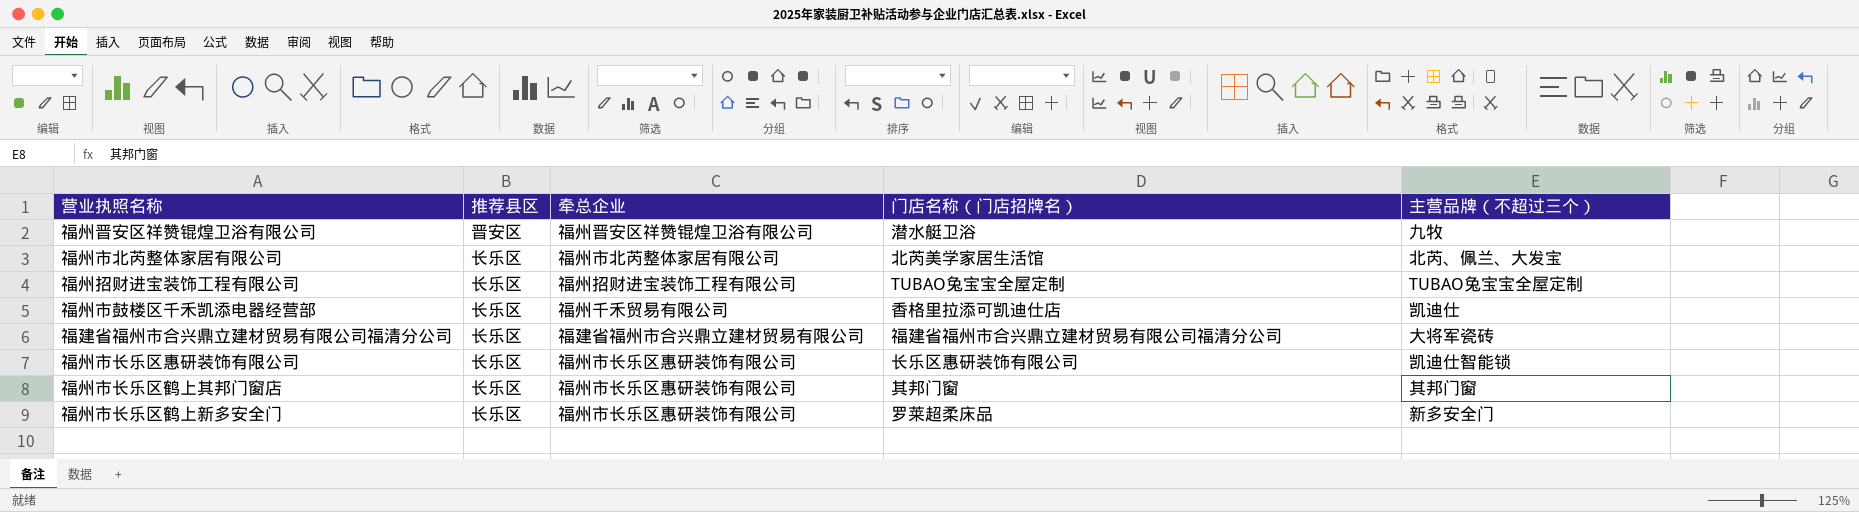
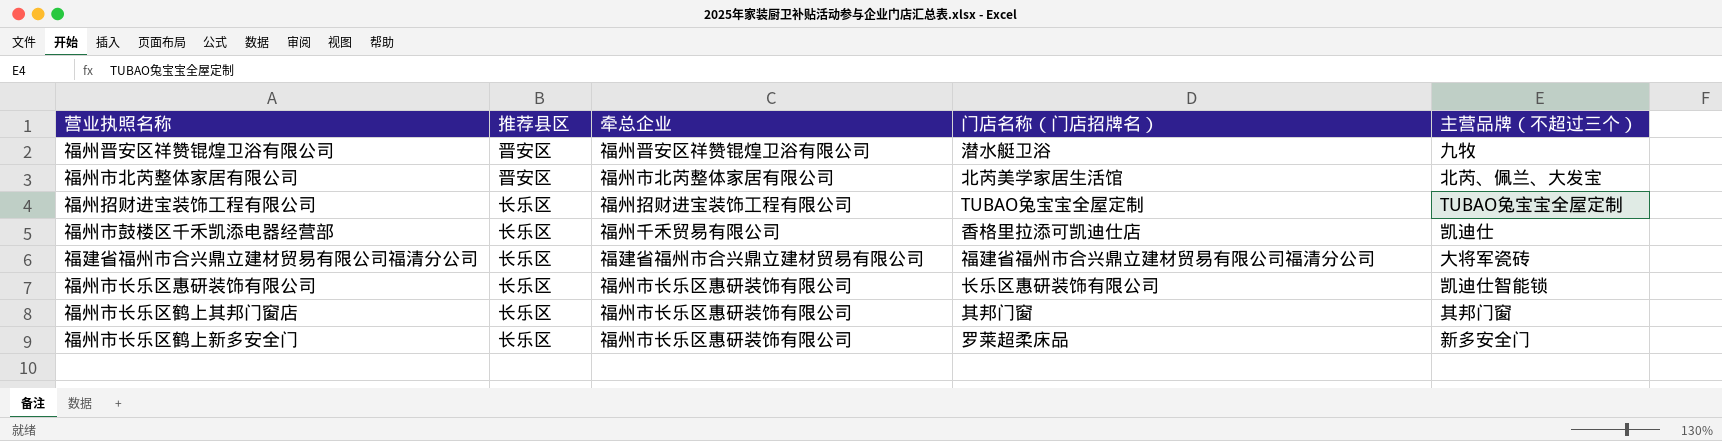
福州市北芮整体家居有限公司 | 推荐县区: 长乐区 -> 晋安区

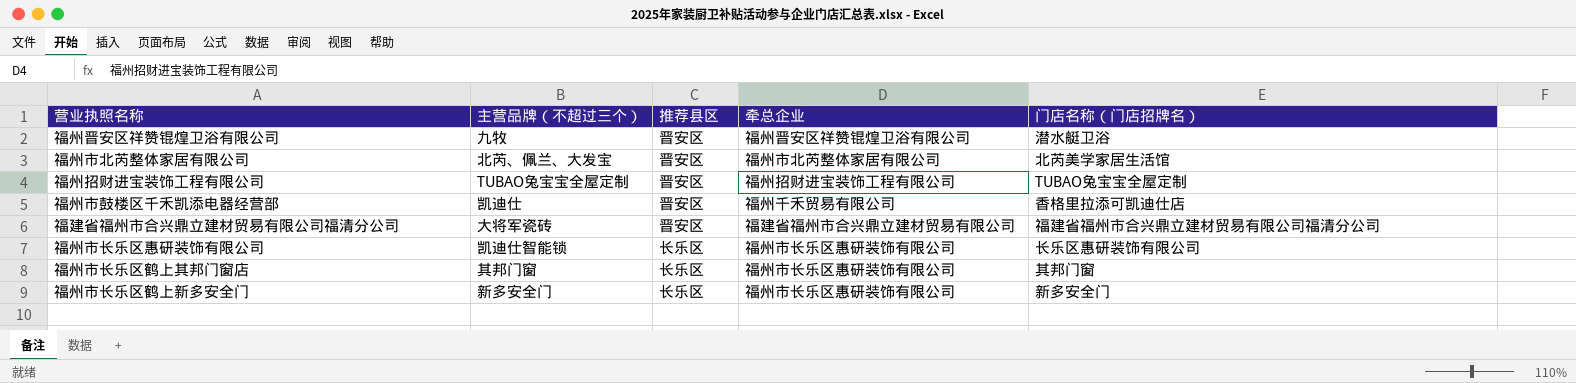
column 主营品牌（不超过三个） | position: 5 -> 2
福州招财进宝装饰工程有限公司 | 推荐县区: 长乐区 -> 晋安区
福州市鼓楼区千禾凯添电器经营部 | 推荐县区: 长乐区 -> 晋安区
福建省福州市合兴鼎立建材贸易有限公司福清分公司 | 推荐县区: 长乐区 -> 晋安区
福州市长乐区鹤上新多安全门 | 门店名称（门店招牌名）: 罗莱超柔床品 -> 新多安全门

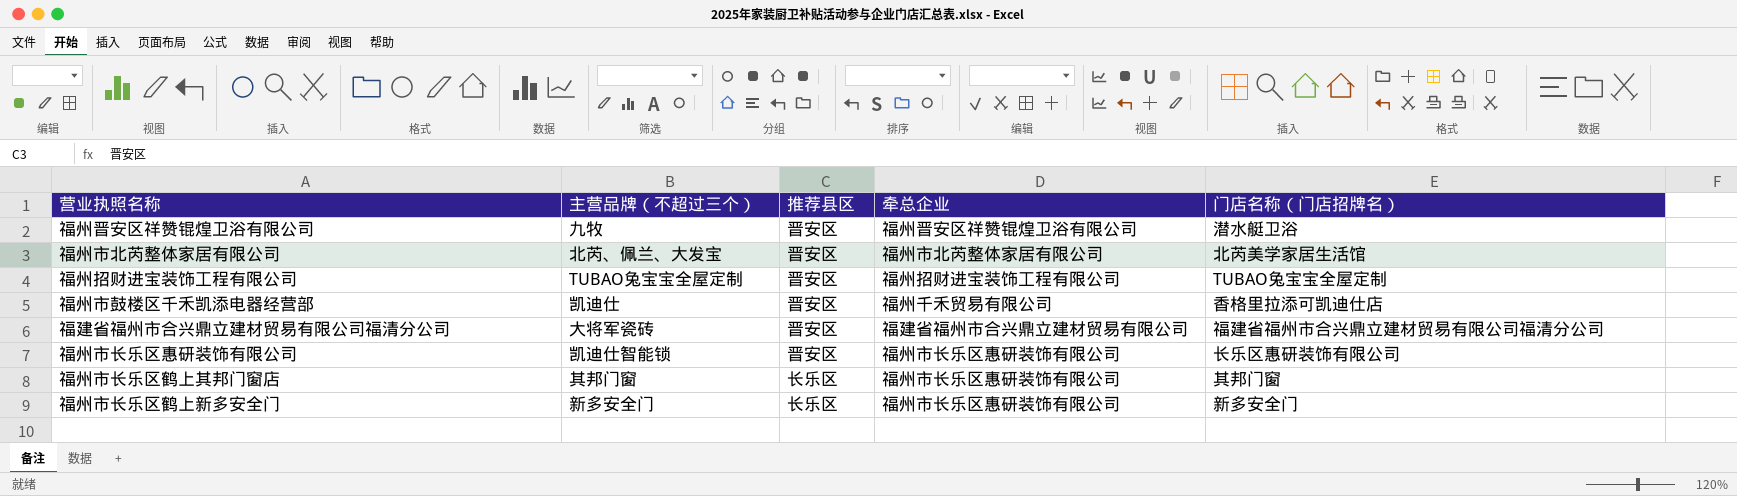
福州市长乐区惠研装饰有限公司 | 推荐县区: 长乐区 -> 晋安区

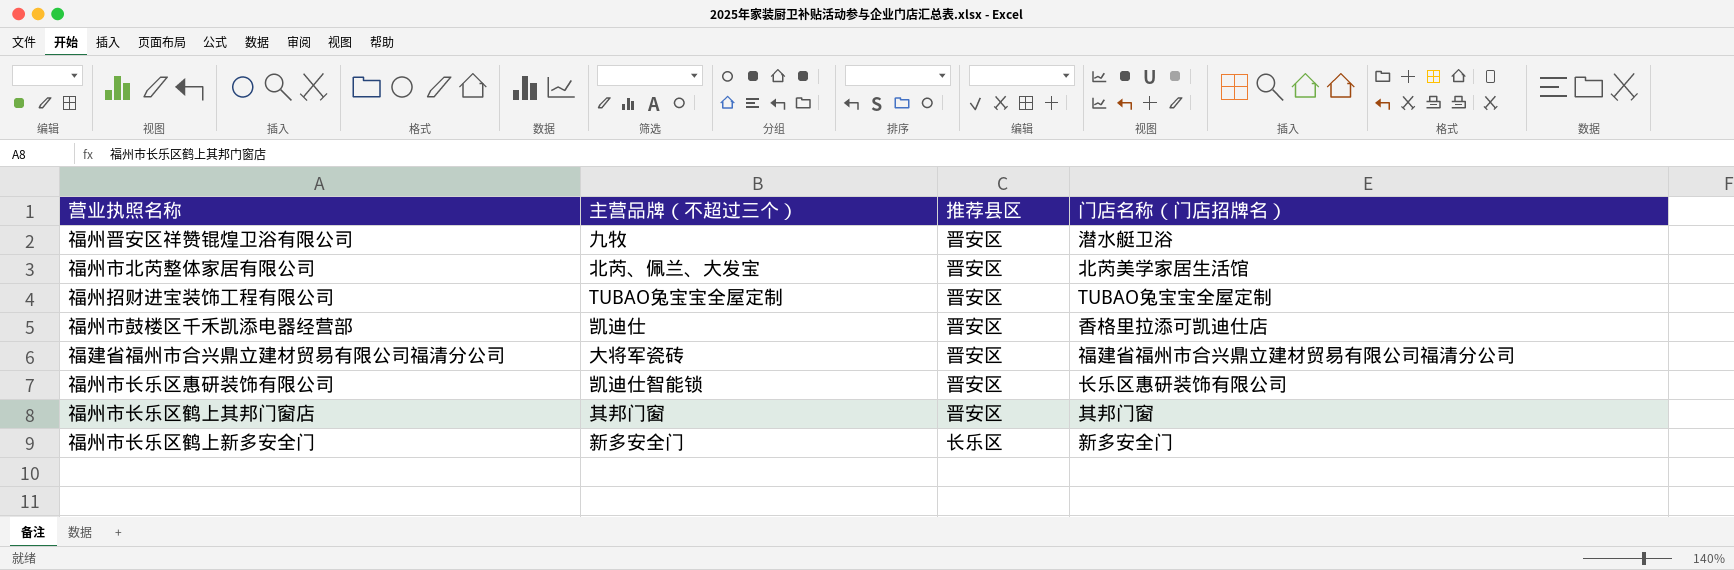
column 牵总企业 | position: 4 -> none
福州市长乐区鹤上其邦门窗店 | 推荐县区: 长乐区 -> 晋安区

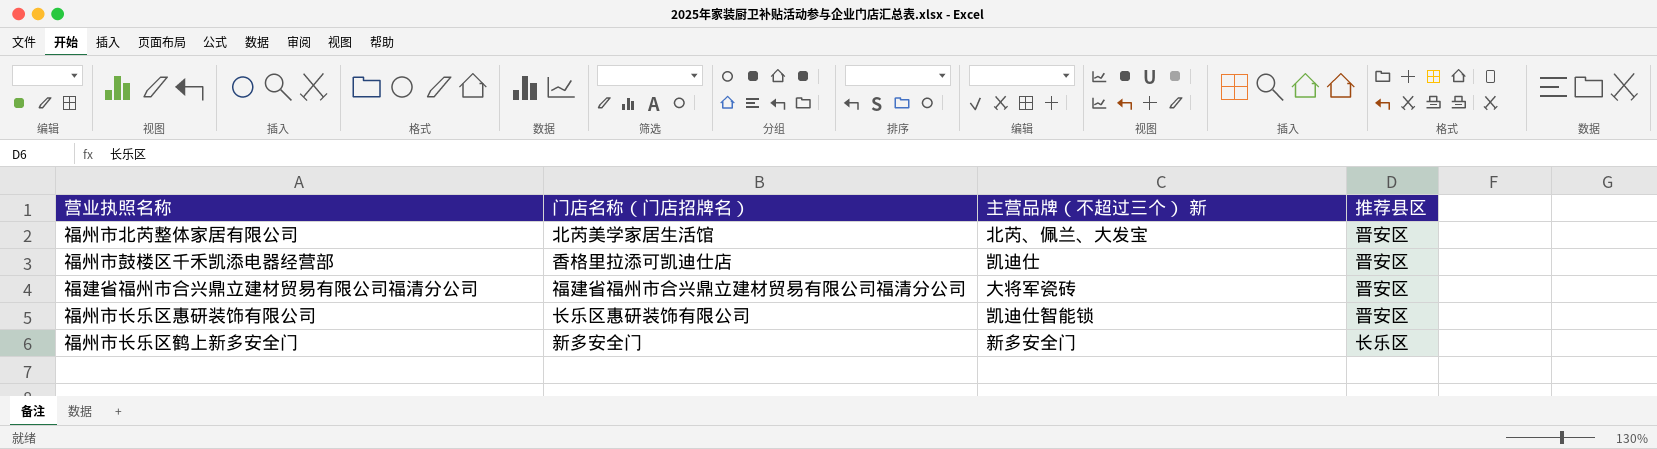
column 门店名称（门店招牌名） | position: 4 -> 2
column name: 主营品牌（不超过三个） -> 主营品牌（不超过三个） 新
row 福州晋安区祥赞锟煌卫浴有限公司: 九牧 | 晋安区 | 潜水艇卫浴 -> none
row 福州招财进宝装饰工程有限公司: TUBAO兔宝宝全屋定制 | 晋安区 | TUBAO兔宝宝全屋定制 -> none
row 福州市长乐区鹤上其邦门窗店: 其邦门窗 | 晋安区 | 其邦门窗 -> none

